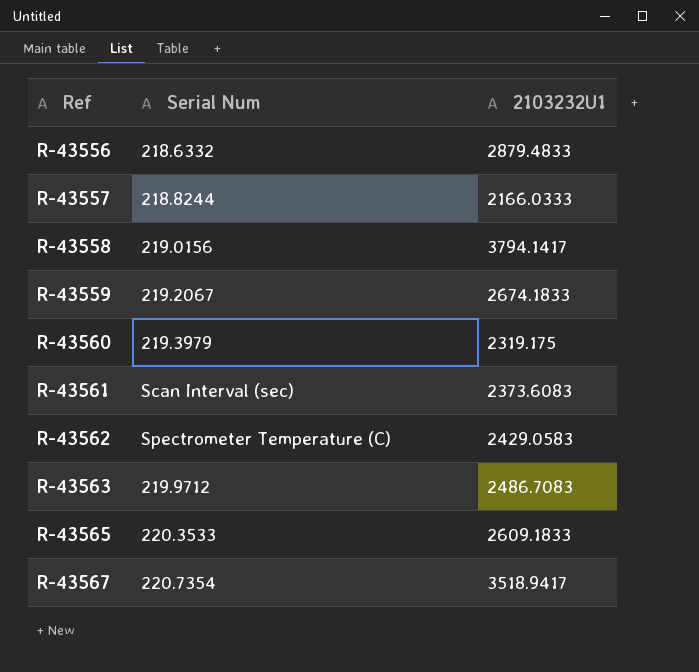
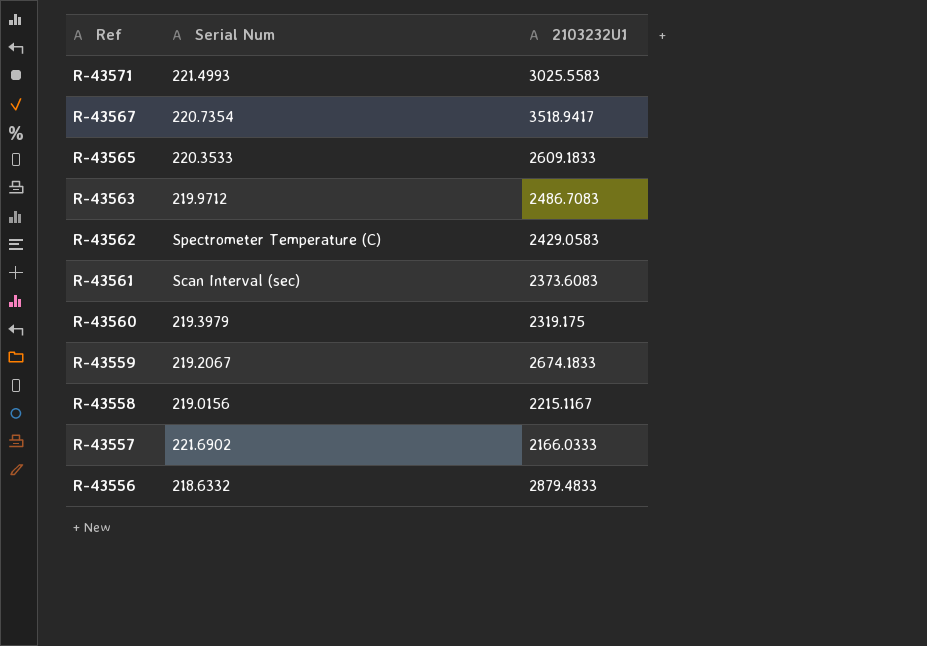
row order: Ref ascending -> Ref descending
row R-43571: none -> 221.4993 | 3025.5583
R-43558 | 2103232U1: 3794.1417 -> 2215.1167
R-43557 | Serial Num: 218.8244 -> 221.6902

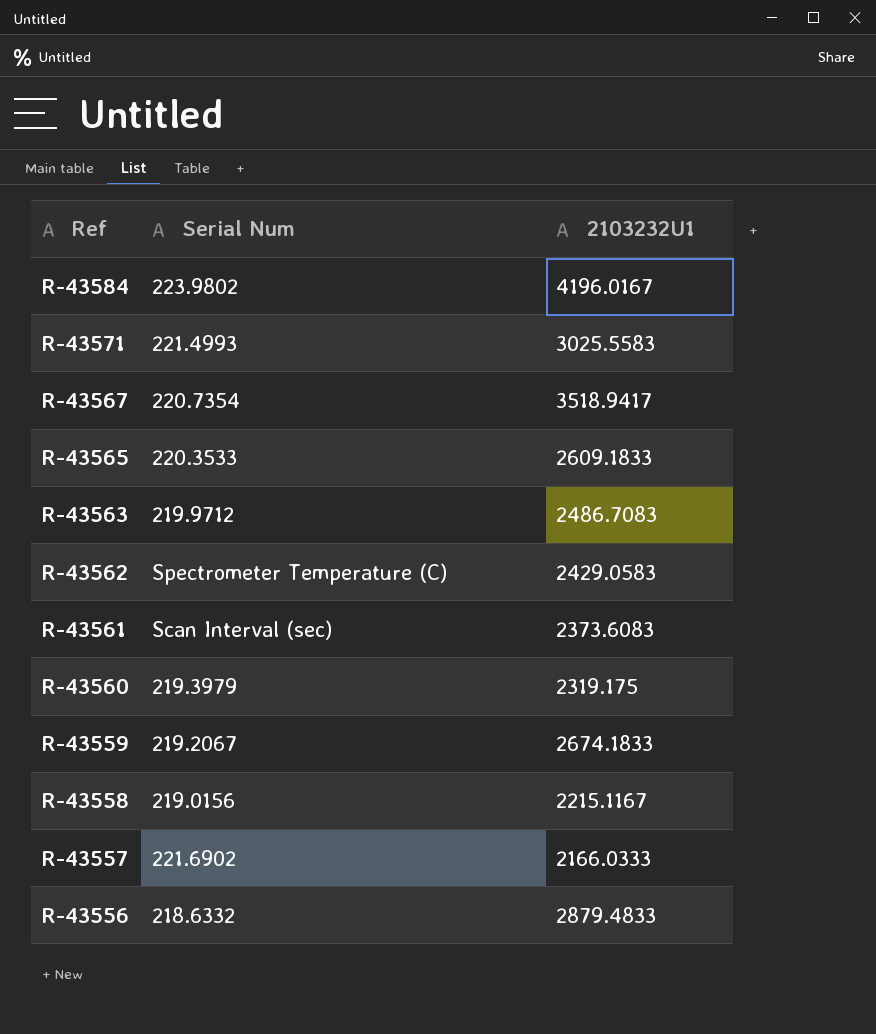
row R-43584: none -> 223.9802 | 4196.0167

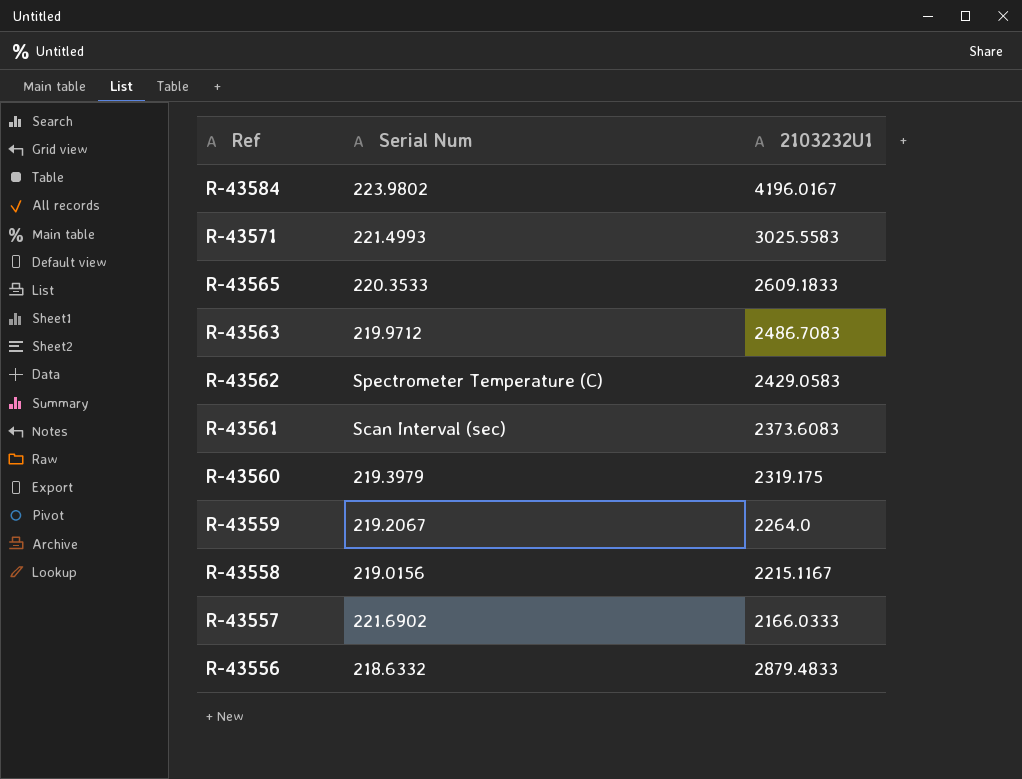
row R-43567: 220.7354 | 3518.9417 -> none
R-43559 | 2103232U1: 2674.1833 -> 2264.0

